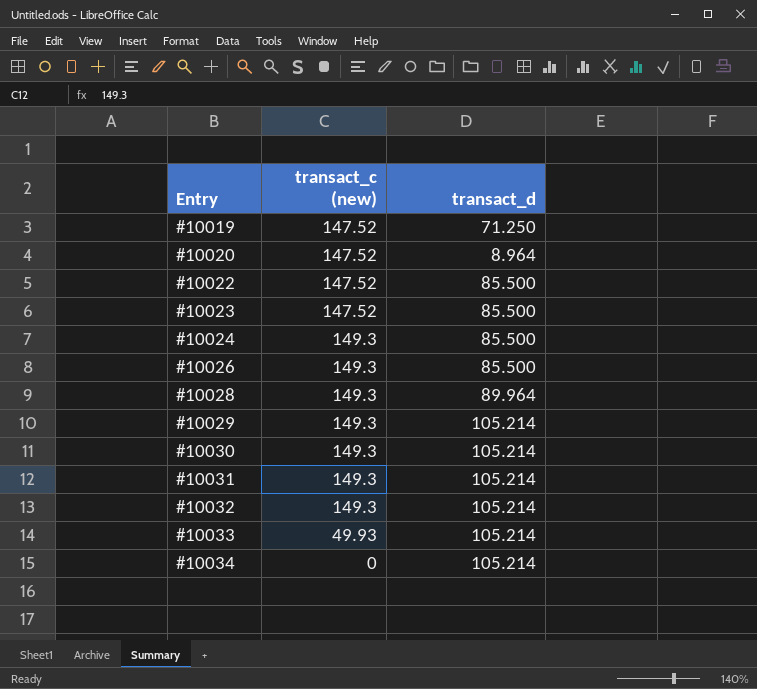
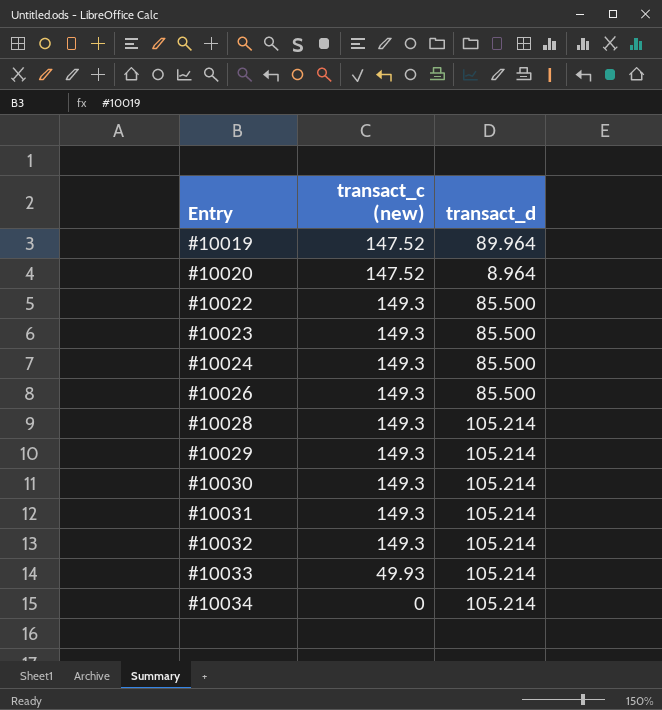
#10019 | transact_d: 71.250 -> 89.964
#10022 | transact_c (new): 147.52 -> 149.3
#10023 | transact_c (new): 147.52 -> 149.3
#10028 | transact_d: 89.964 -> 105.214

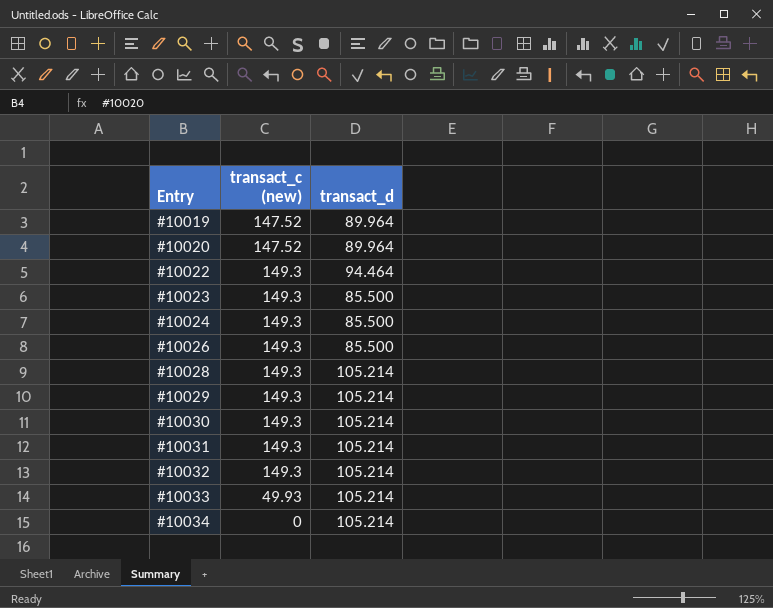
#10020 | transact_d: 8.964 -> 89.964
#10022 | transact_d: 85.500 -> 94.464

